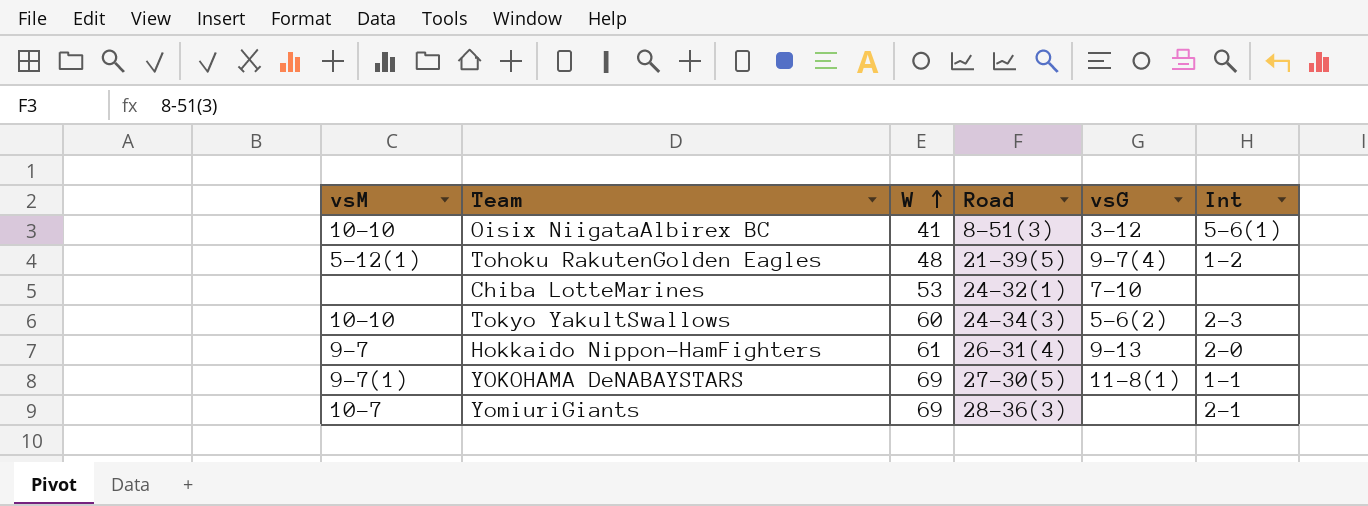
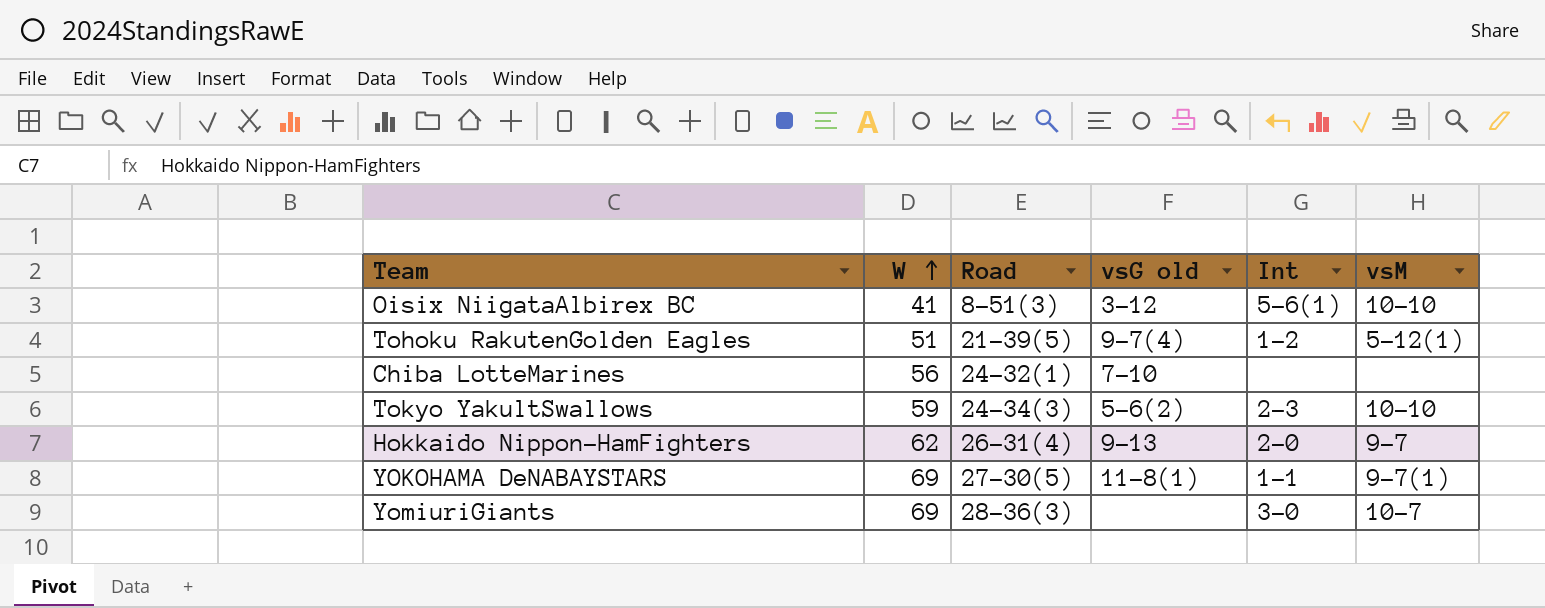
column name: vsG -> vsG old
column vsM | position: 1 -> 6
Tohoku RakutenGolden Eagles | W: 48 -> 51
Chiba LotteMarines | W: 53 -> 56
Tokyo YakultSwallows | W: 60 -> 59
Hokkaido Nippon-HamFighters | W: 61 -> 62
YomiuriGiants | Int: 2-1 -> 3-0

